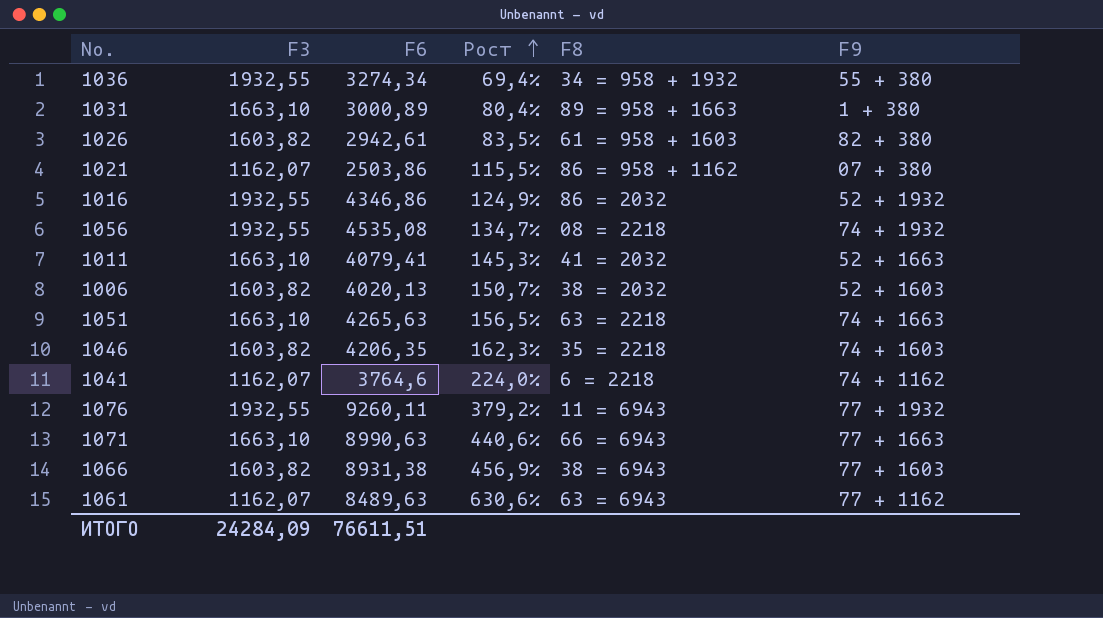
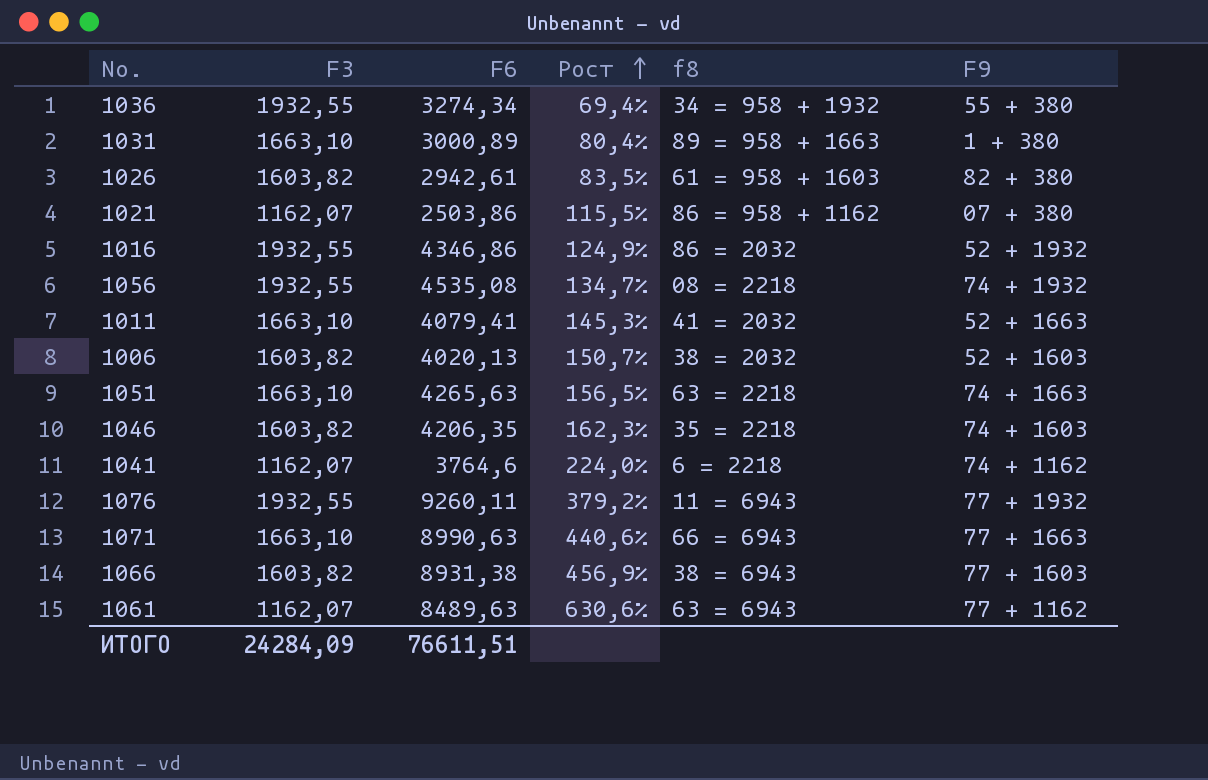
column name: F8 -> f8

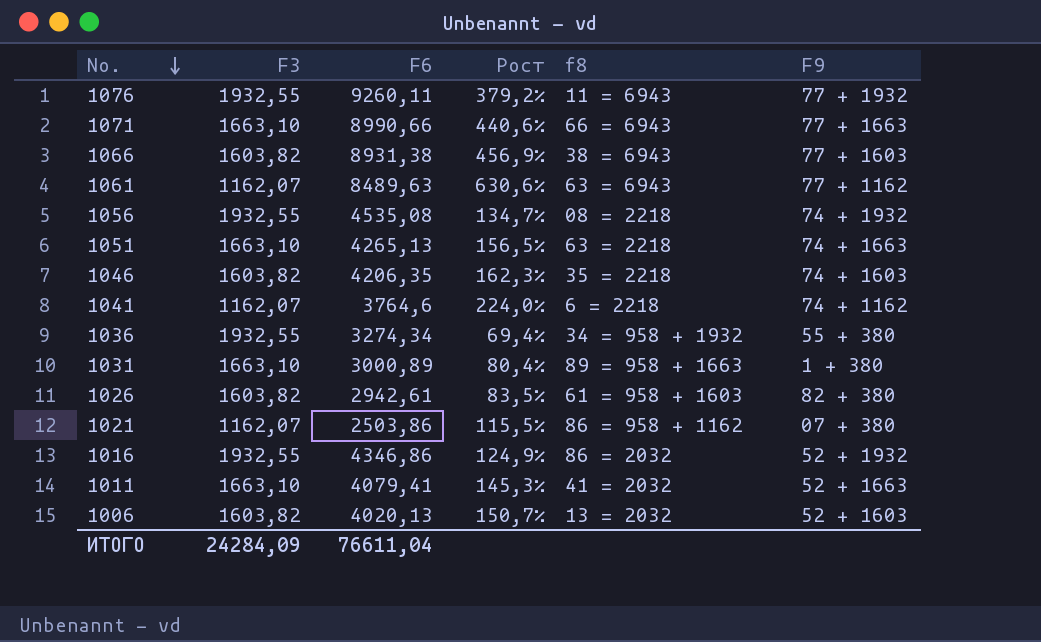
row order: Рост ascending -> No. descending
1071 | F6: 8990,63 -> 8990,66
1051 | F6: 4265,63 -> 4265,13
1006 | f8: 38 = 2032 -> 13 = 2032
ИТОГО | F6: 76611,51 -> 76611,04

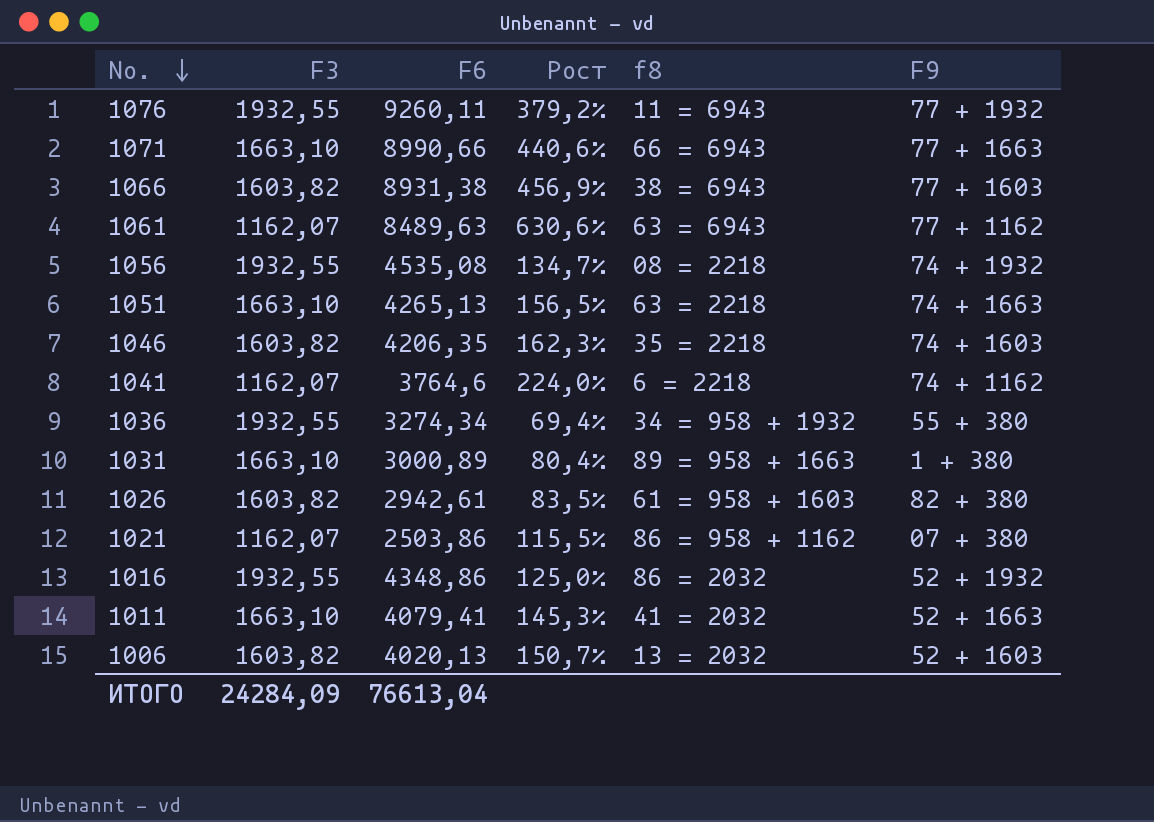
1016 | F6: 4346,86 -> 4348,86
1016 | Рост: 124,9% -> 125,0%
ИТОГО | F6: 76611,04 -> 76613,04

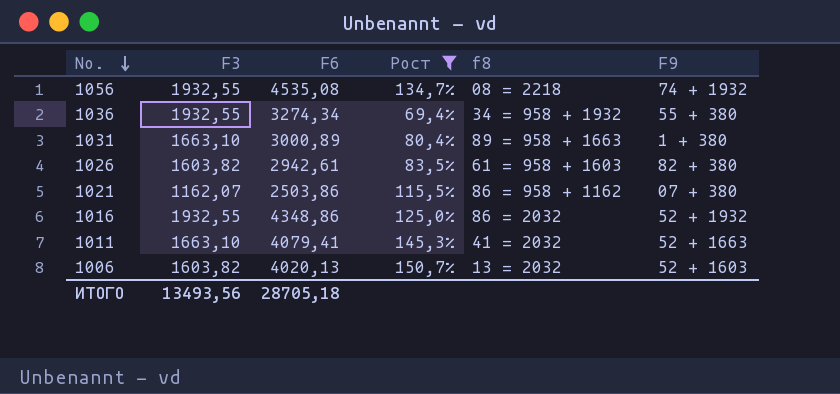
filter: none -> Рост <= 150,7%
ИТОГО | F3: 24284,09 -> 13493,56
ИТОГО | F6: 76613,04 -> 28705,18

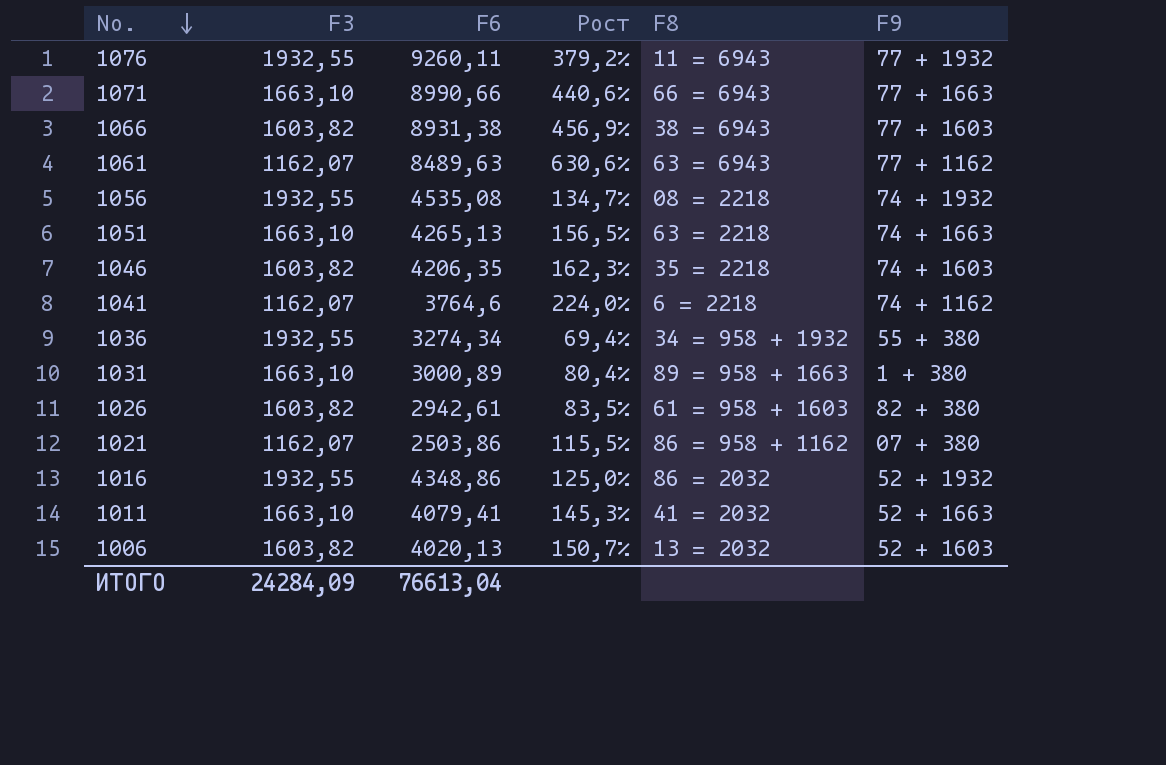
filter: Рост <= 150,7% -> none
column name: f8 -> F8
ИТОГО | F3: 13493,56 -> 24284,09
ИТОГО | F6: 28705,18 -> 76613,04

